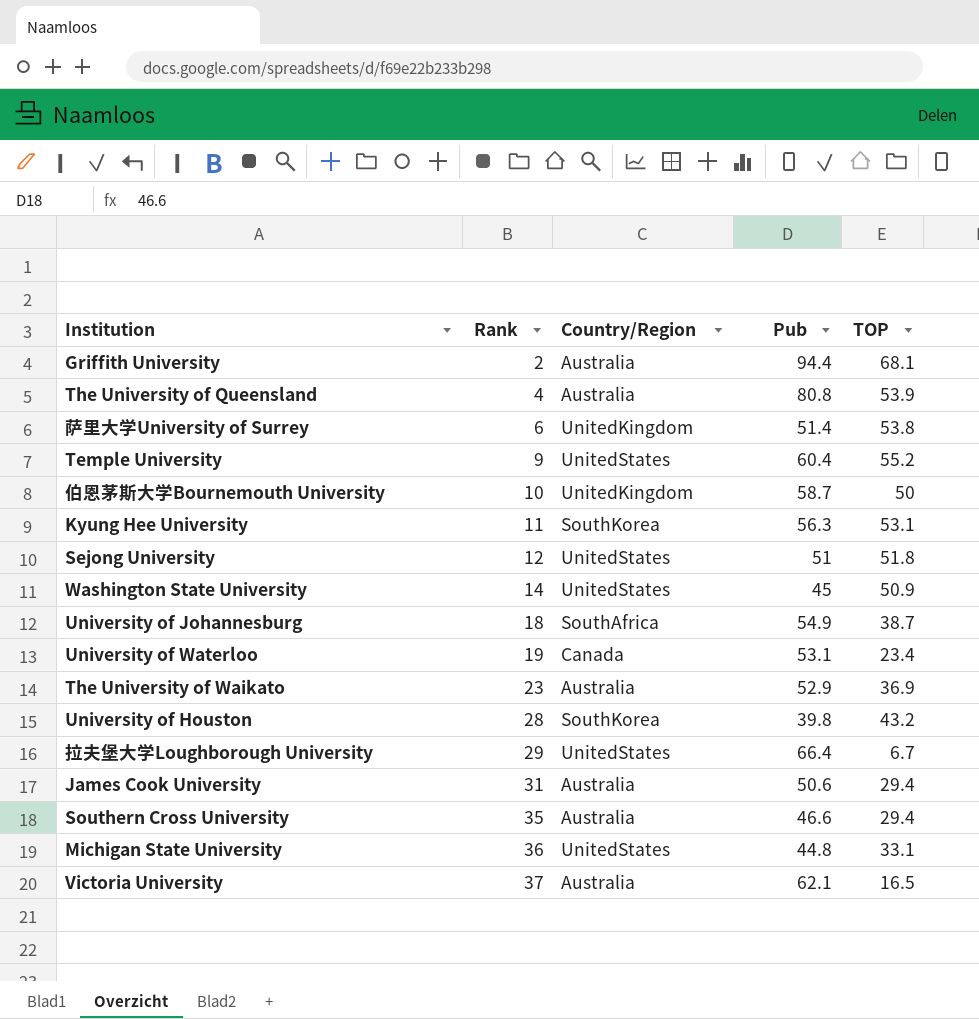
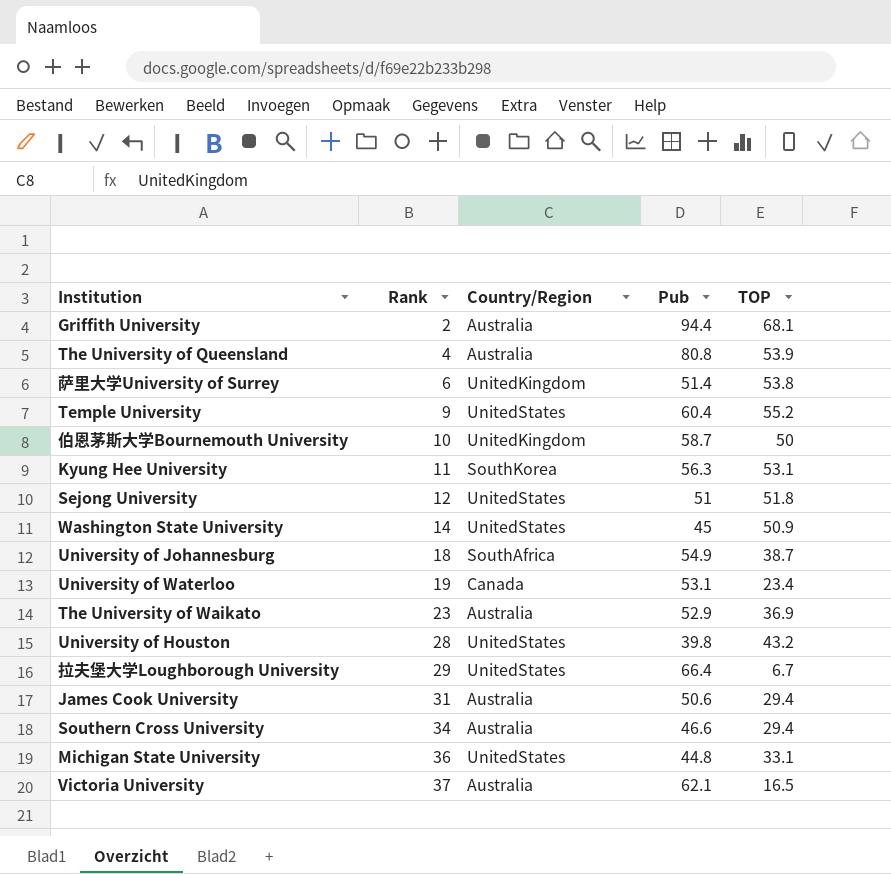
University of Houston | Country/Region: SouthKorea -> UnitedStates
Southern Cross University | Rank: 35 -> 34

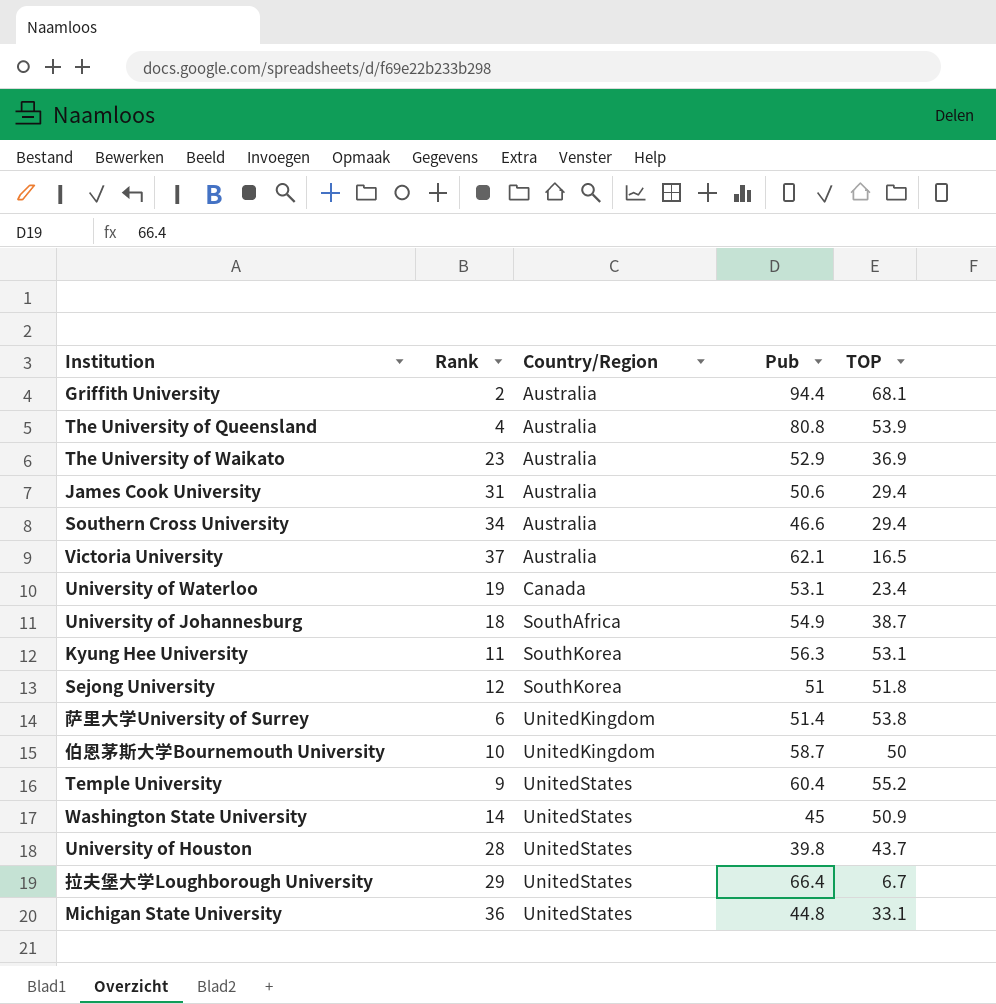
row order: Rank ascending -> Country/Region ascending
Sejong University | Country/Region: UnitedStates -> SouthKorea
University of Houston | TOP: 43.2 -> 43.7

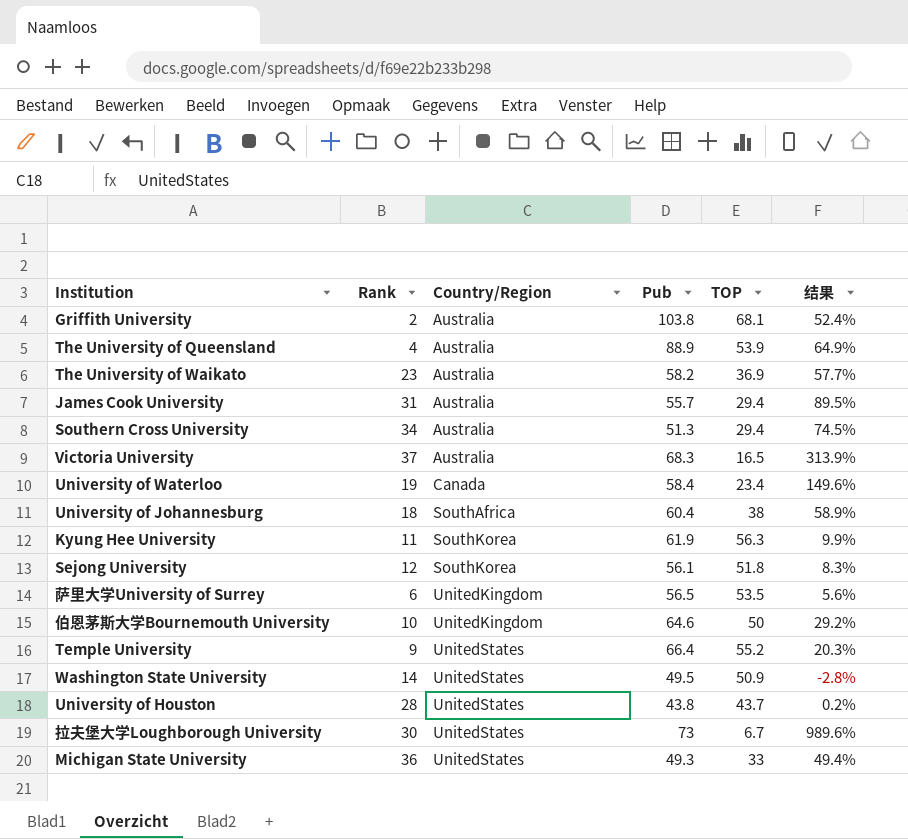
column 结果 | formula: none -> ([Pub] - [TOP]) / [TOP]
Griffith University | Pub: 94.4 -> 103.8
The University of Queensland | Pub: 80.8 -> 88.9
The University of Waikato | Pub: 52.9 -> 58.2
James Cook University | Pub: 50.6 -> 55.7
Southern Cross University | Pub: 46.6 -> 51.3
Victoria University | Pub: 62.1 -> 68.3
University of Waterloo | Pub: 53.1 -> 58.4
University of Johannesburg | Pub: 54.9 -> 60.4
University of Johannesburg | TOP: 38.7 -> 38
Kyung Hee University | Pub: 56.3 -> 61.9
Kyung Hee University | TOP: 53.1 -> 56.3
Sejong University | Pub: 51 -> 56.1
萨里大学University of Surrey | Pub: 51.4 -> 56.5
萨里大学University of Surrey | TOP: 53.8 -> 53.5
伯恩茅斯大学Bournemouth University | Pub: 58.7 -> 64.6
Temple University | Pub: 60.4 -> 66.4
Washington State University | Pub: 45 -> 49.5
University of Houston | Pub: 39.8 -> 43.8
拉夫堡大学Loughborough University | Rank: 29 -> 30
拉夫堡大学Loughborough University | Pub: 66.4 -> 73
Michigan State University | Pub: 44.8 -> 49.3
Michigan State University | TOP: 33.1 -> 33

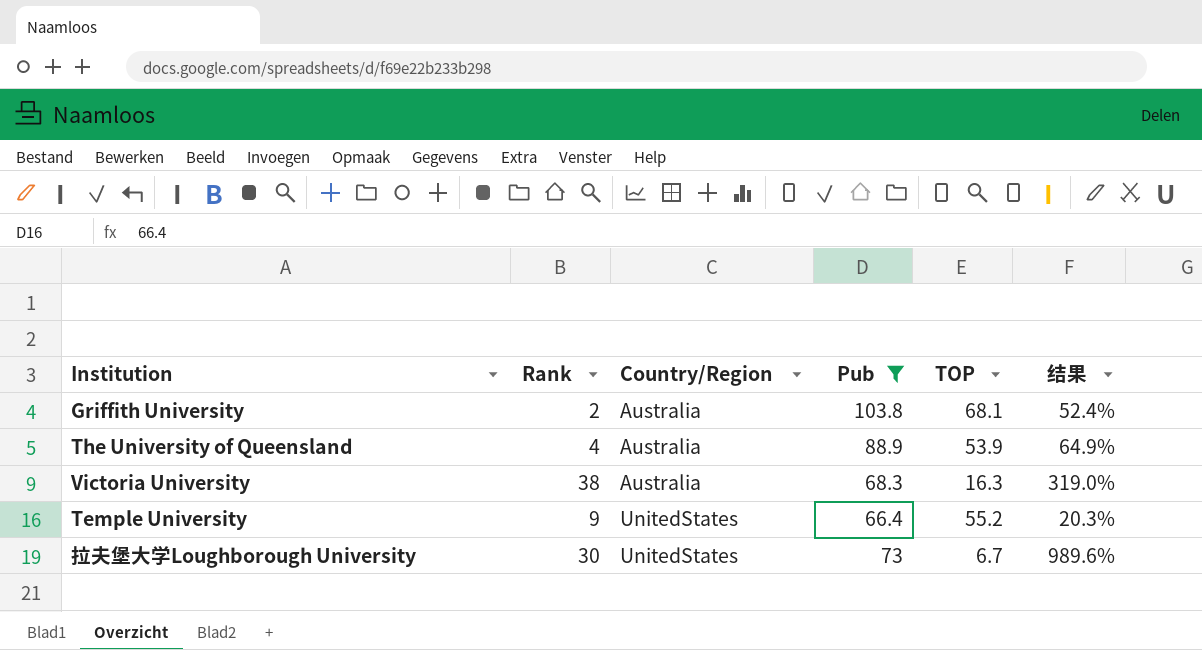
filter: none -> Pub >= 66.4
Victoria University | Rank: 37 -> 38
Victoria University | TOP: 16.5 -> 16.3
Victoria University | 结果: 313.9% -> 319.0%

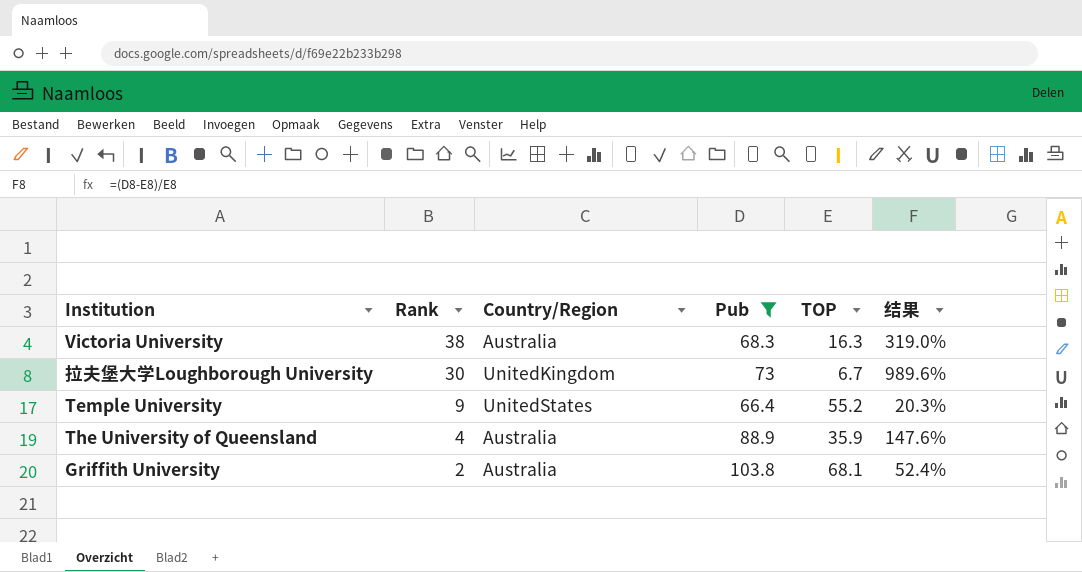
row order: Country/Region ascending -> Rank descending
拉夫堡大学Loughborough University | Country/Region: UnitedStates -> UnitedKingdom
The University of Queensland | TOP: 53.9 -> 35.9
The University of Queensland | 结果: 64.9% -> 147.6%

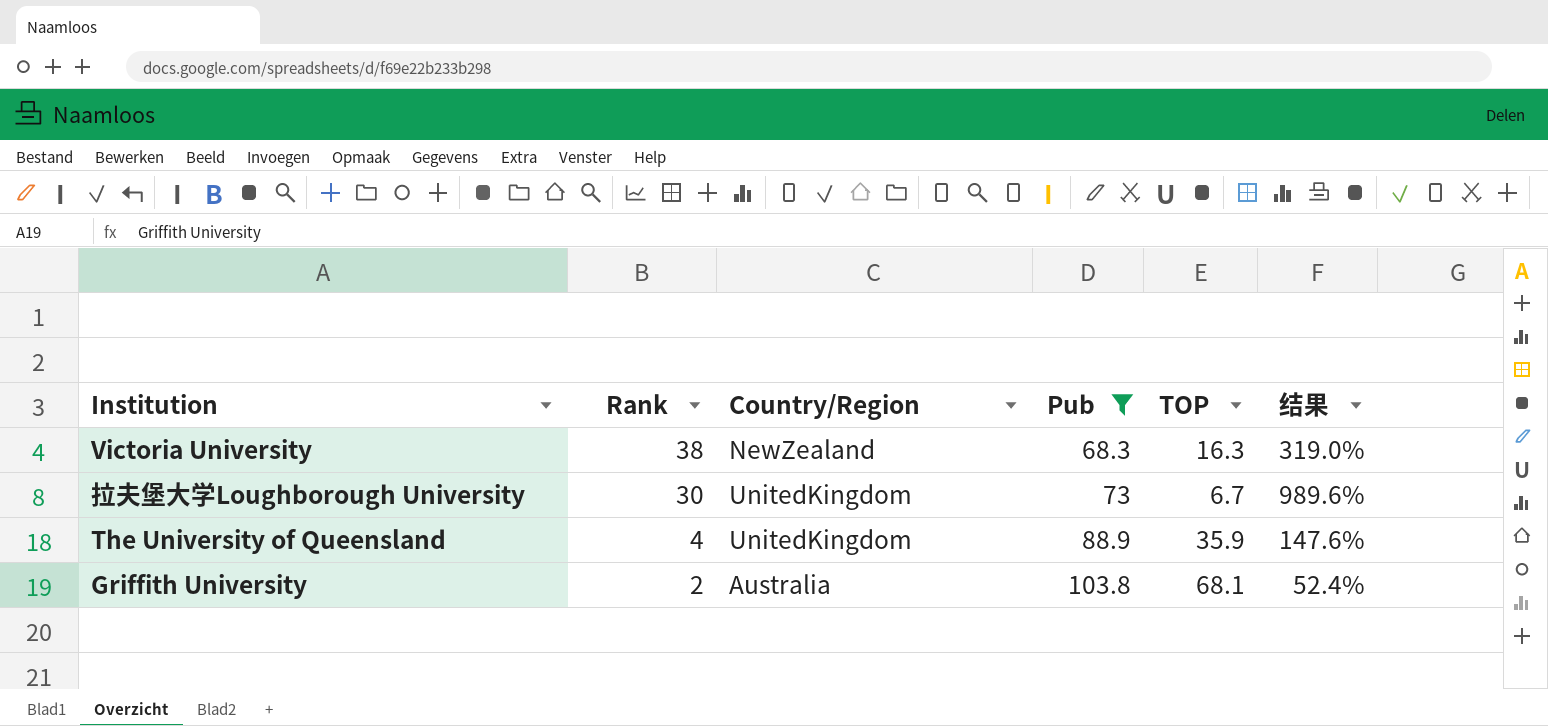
row Temple University: 9 | UnitedStates | 66.4 | 55.2 | 20.3% -> none
Victoria University | Country/Region: Australia -> NewZealand
The University of Queensland | Country/Region: Australia -> UnitedKingdom

